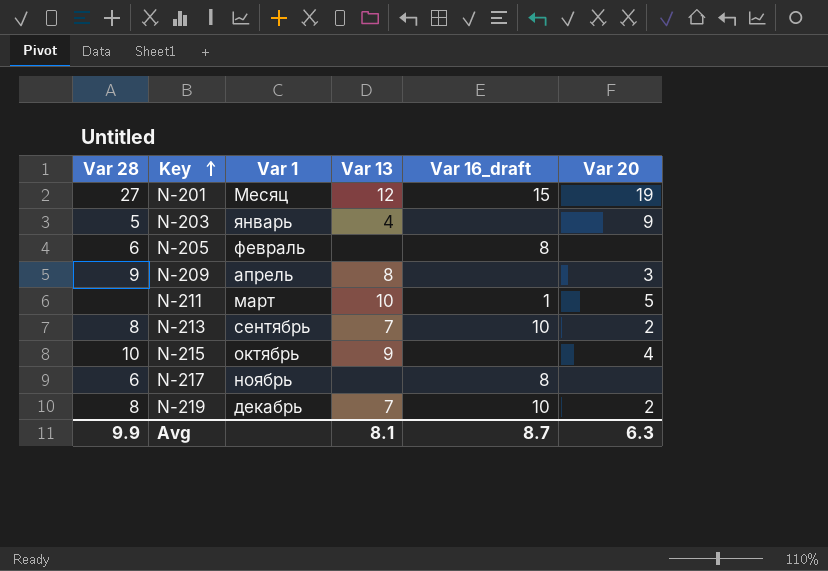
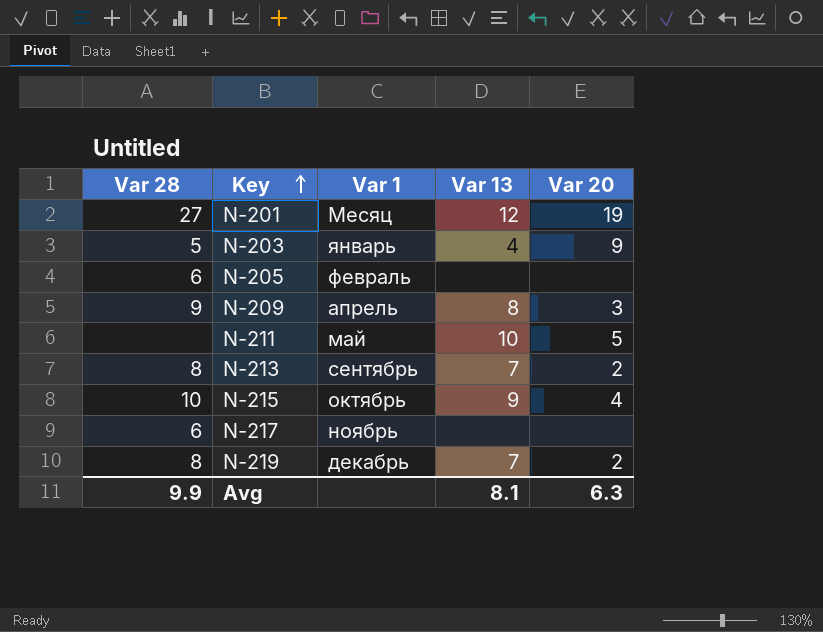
column Var 16_draft | position: 5 -> none
N-211 | Var 1: март -> май

